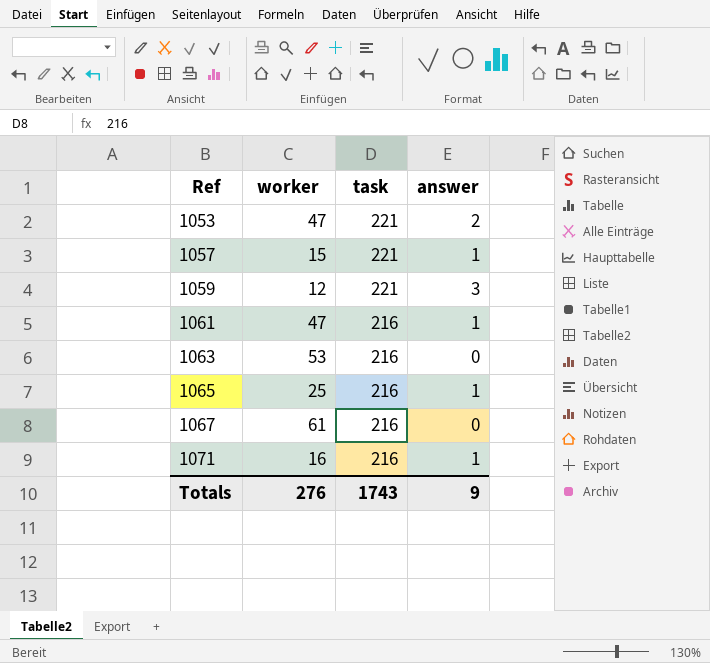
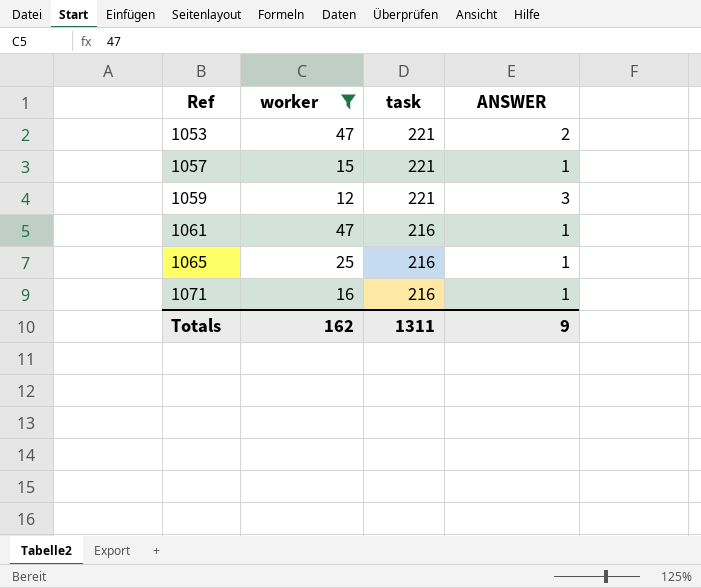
filter: none -> worker <= 47
column name: answer -> ANSWER
Totals | worker: 276 -> 162
Totals | task: 1743 -> 1311

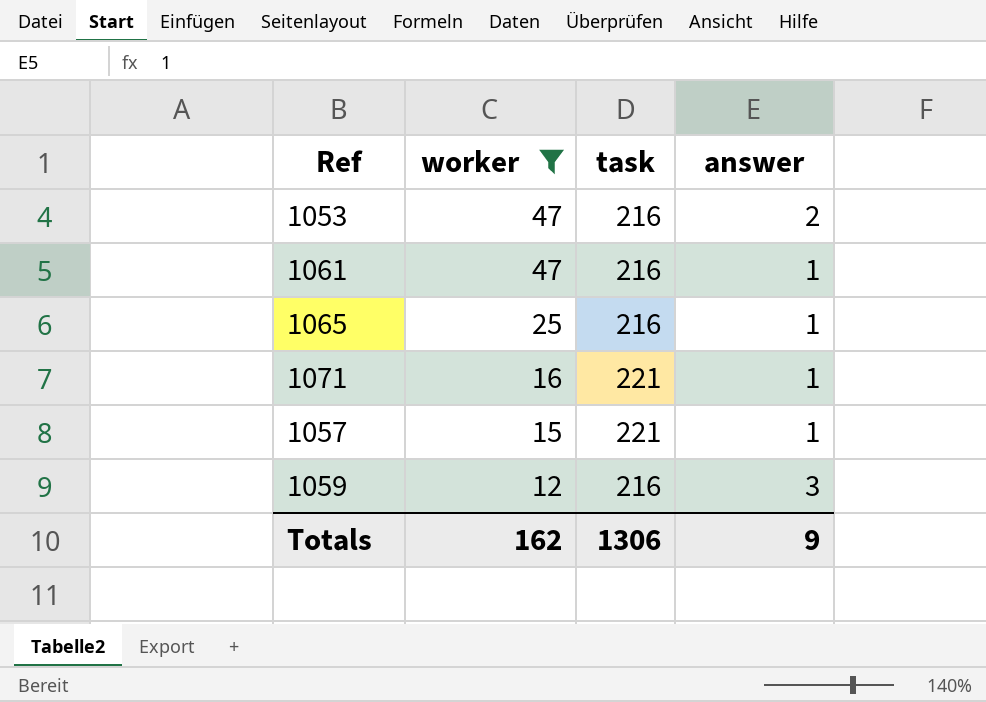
row order: Ref ascending -> worker descending
column name: ANSWER -> answer
1053 | task: 221 -> 216
1071 | task: 216 -> 221
1059 | task: 221 -> 216
Totals | task: 1311 -> 1306

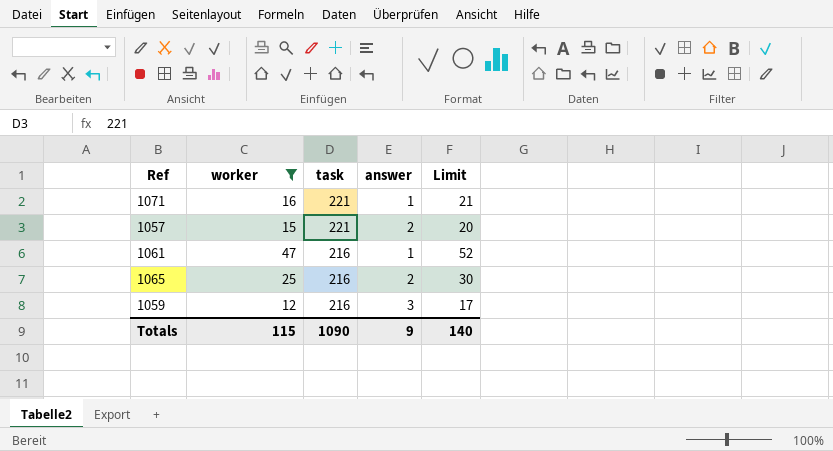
row order: worker descending -> task descending
column Limit | formula: none -> [worker] + 5
row 1053: 47 | 216 | 2 -> none
1057 | answer: 1 -> 2
1065 | answer: 1 -> 2
Totals | worker: 162 -> 115
Totals | task: 1306 -> 1090

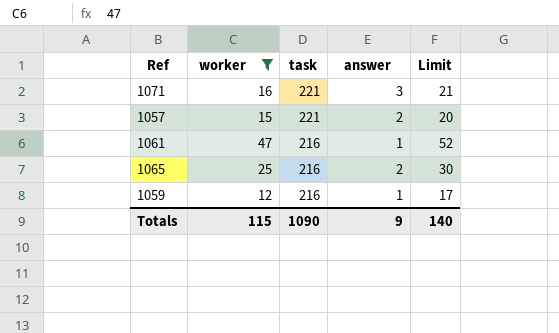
1071 | answer: 1 -> 3
1059 | answer: 3 -> 1

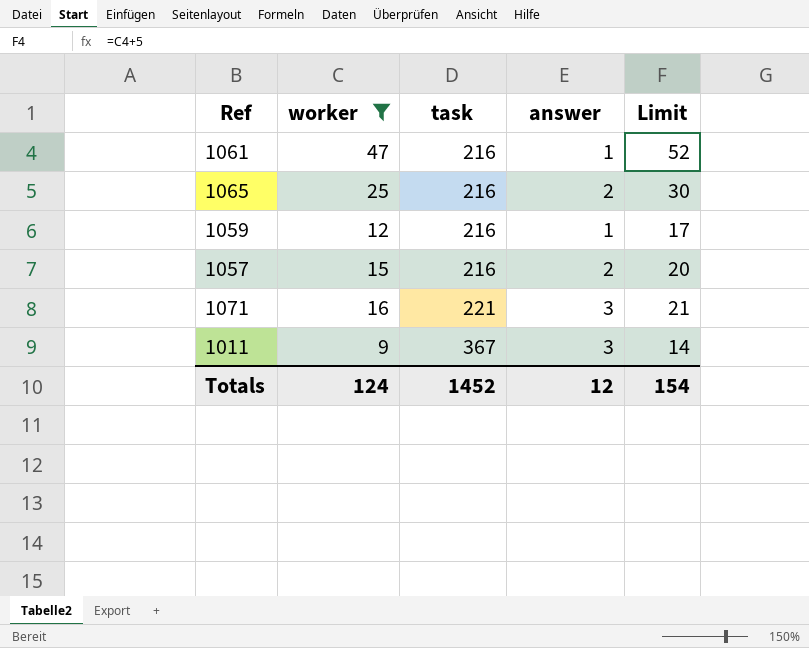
row order: task descending -> task ascending
1057 | task: 221 -> 216
row 1011: none -> 9 | 367 | 3 | 14
Totals | worker: 115 -> 124
Totals | task: 1090 -> 1452
Totals | answer: 9 -> 12
Totals | Limit: 140 -> 154

